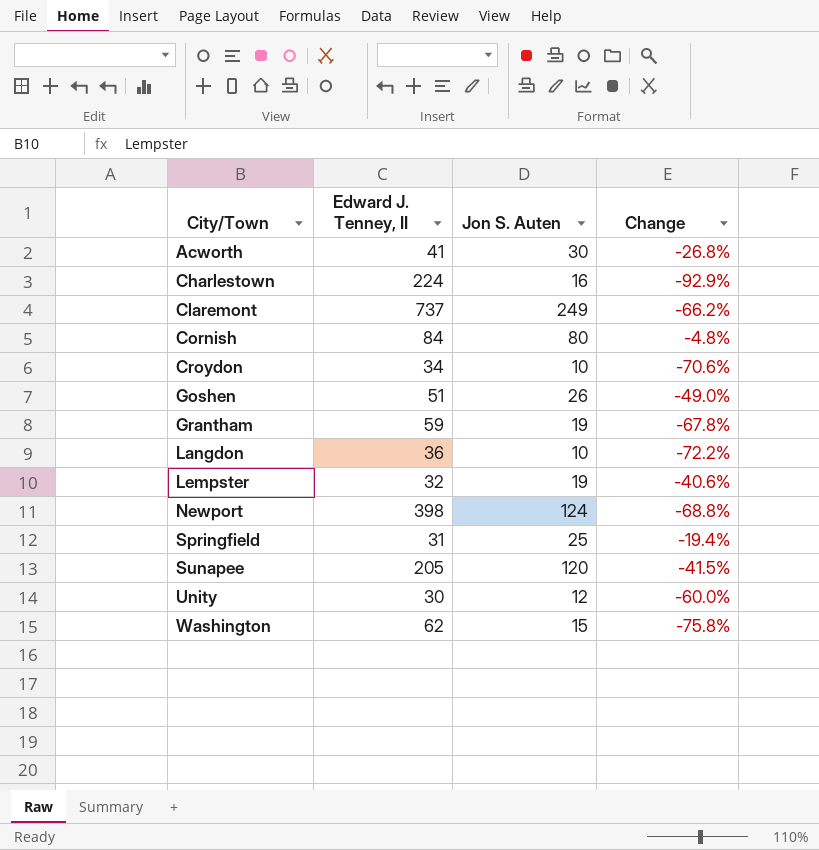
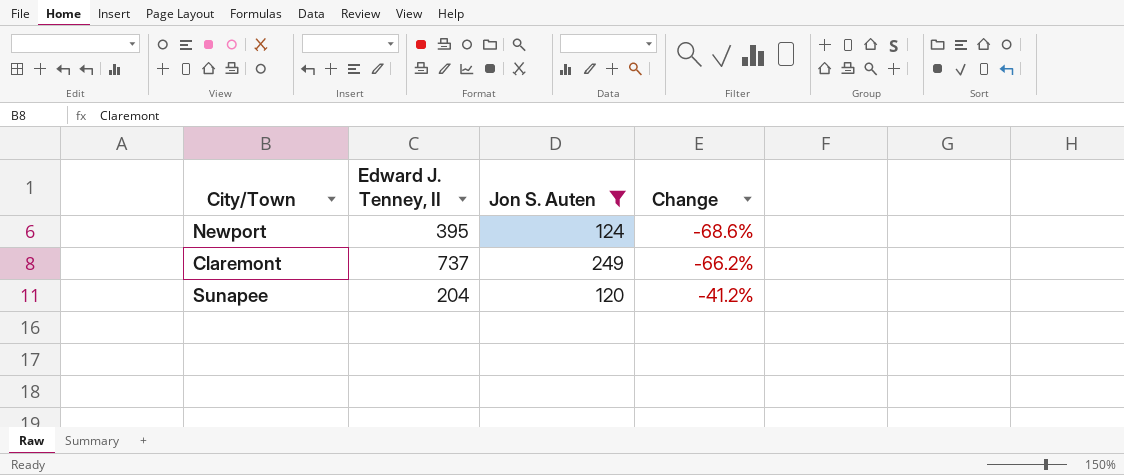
filter: none -> Jon S. Auten >= 120
row order: City/Town ascending -> Change ascending
Newport | Edward J. Tenney, II: 398 -> 395
Newport | Change: -68.8% -> -68.6%
Sunapee | Edward J. Tenney, II: 205 -> 204
Sunapee | Change: -41.5% -> -41.2%

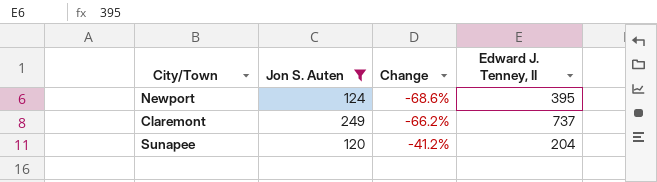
column Edward J. Tenney, II | position: 2 -> 4

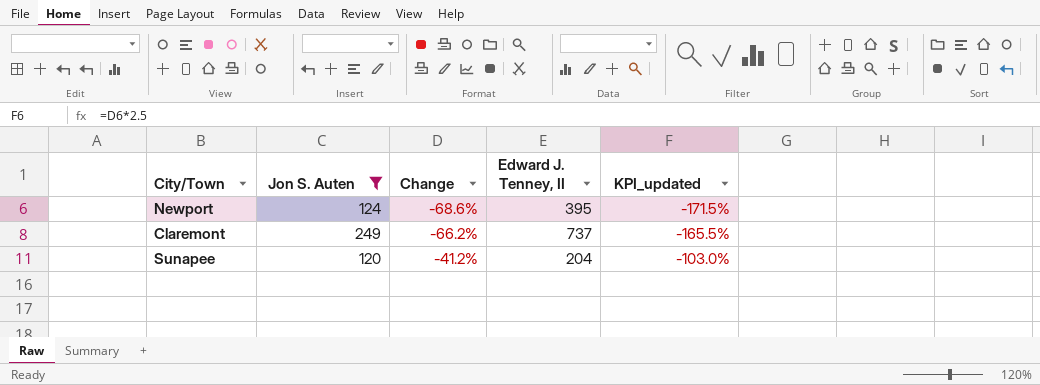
column KPI_updated | formula: none -> [Change] * 2.5

